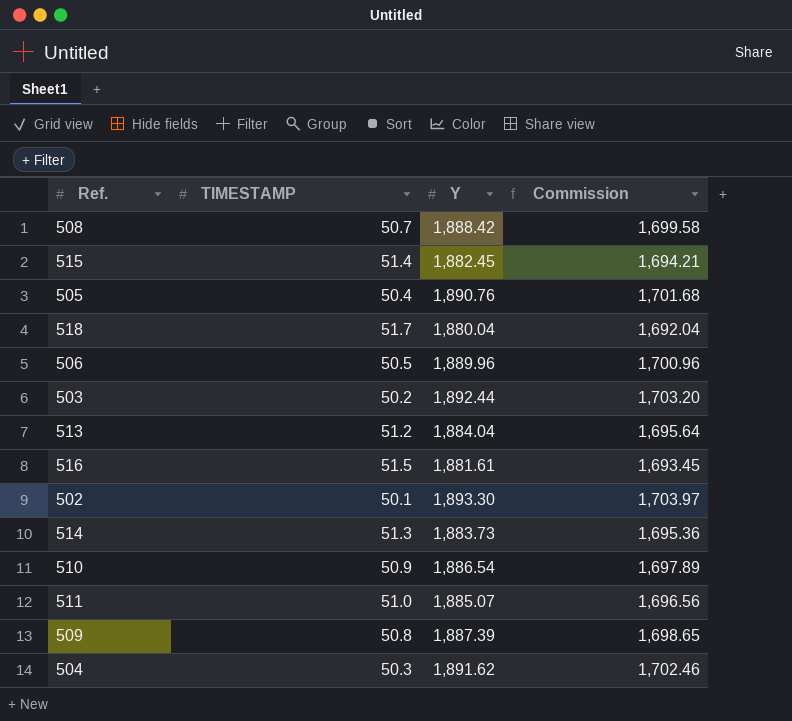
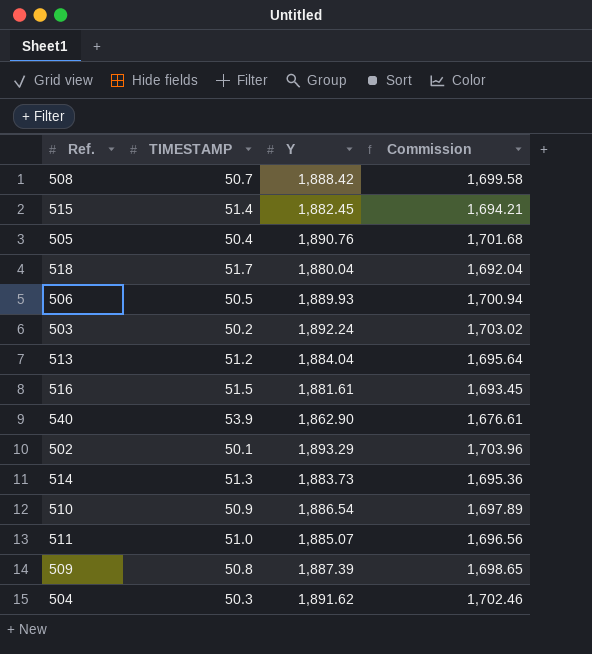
506 | Y: 1,889.96 -> 1,889.93
506 | Commission: 1,700.96 -> 1,700.94
503 | Y: 1,892.44 -> 1,892.24
503 | Commission: 1,703.20 -> 1,703.02
row 540: none -> 53.9 | 1,862.90 | 1,676.61
502 | Y: 1,893.30 -> 1,893.29
502 | Commission: 1,703.97 -> 1,703.96

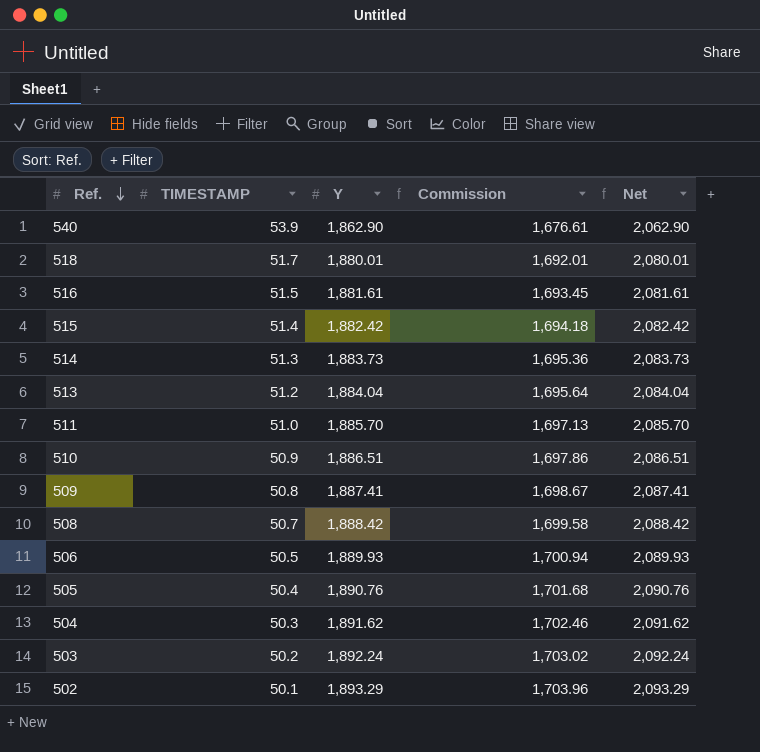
row order: none -> Ref. descending
column Net | formula: none -> [Y] + 200
518 | Y: 1,880.04 -> 1,880.01
518 | Commission: 1,692.04 -> 1,692.01
515 | Y: 1,882.45 -> 1,882.42
515 | Commission: 1,694.21 -> 1,694.18
511 | Y: 1,885.07 -> 1,885.70
511 | Commission: 1,696.56 -> 1,697.13
510 | Y: 1,886.54 -> 1,886.51
510 | Commission: 1,697.89 -> 1,697.86
509 | Y: 1,887.39 -> 1,887.41
509 | Commission: 1,698.65 -> 1,698.67

